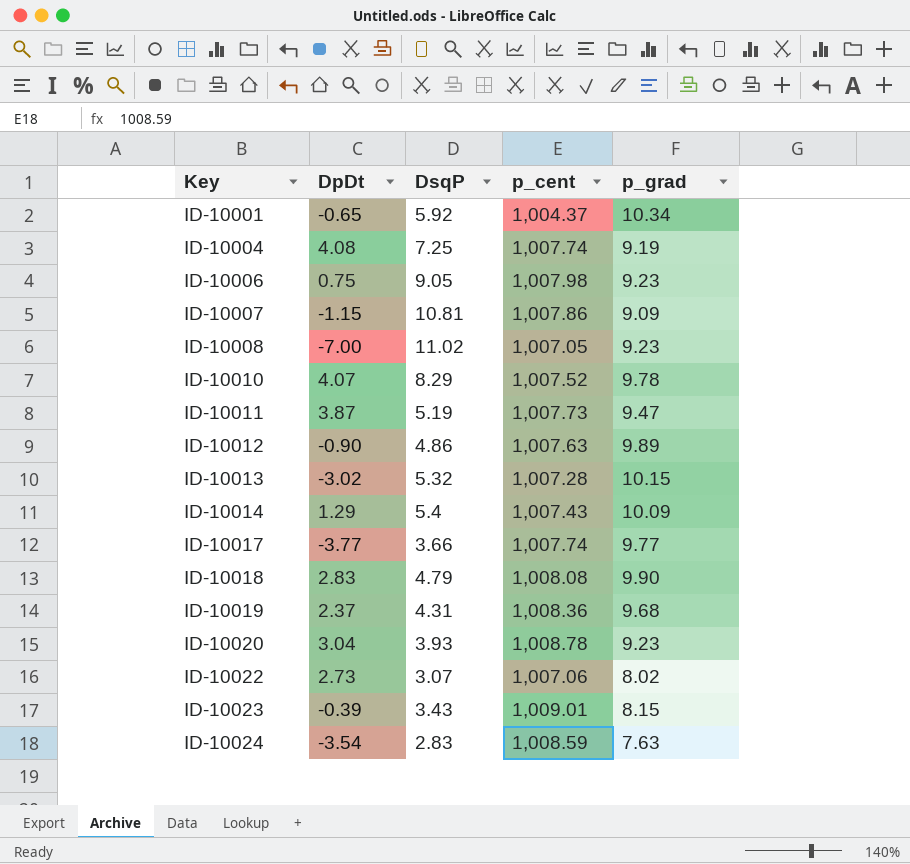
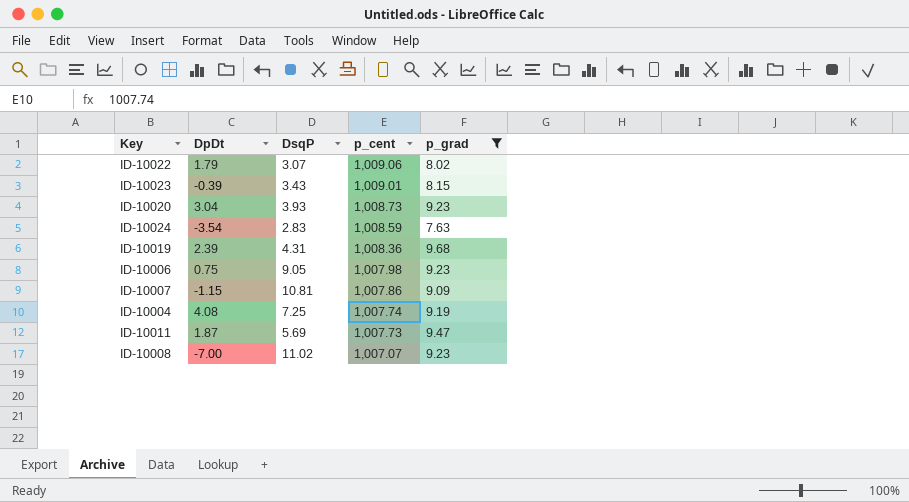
filter: none -> p_grad <= 9.68
row order: Key ascending -> p_cent descending
ID-10022 | DpDt: 2.73 -> 1.79
ID-10022 | p_cent: 1,007.06 -> 1,009.06
ID-10020 | p_cent: 1,008.78 -> 1,008.73
ID-10019 | DpDt: 2.37 -> 2.39
ID-10011 | DpDt: 3.87 -> 1.87
ID-10011 | DsqP: 5.19 -> 5.69
ID-10008 | p_cent: 1,007.05 -> 1,007.07

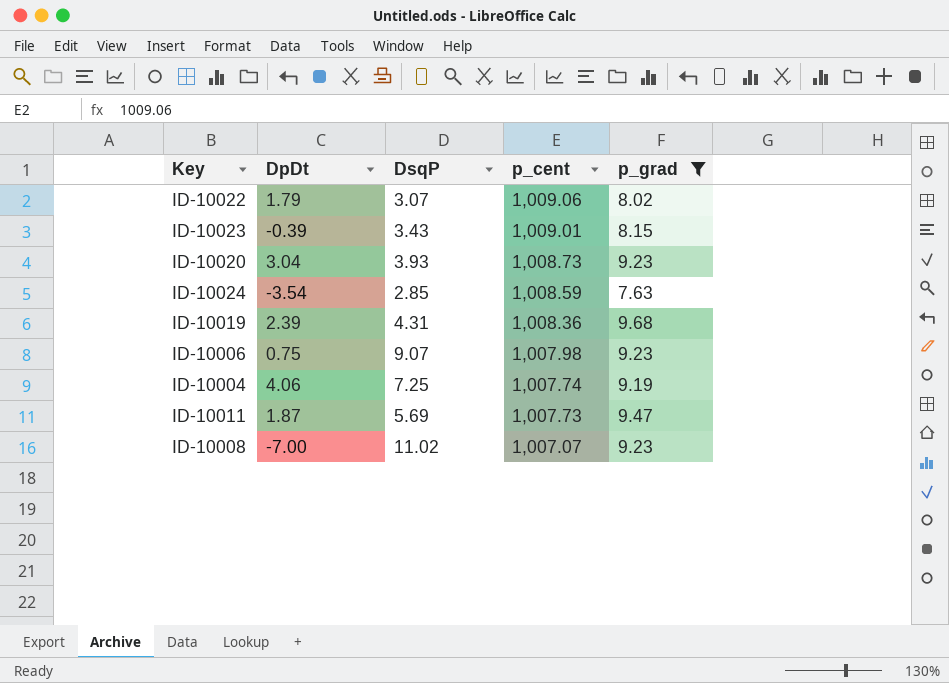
row ID-10007: -1.15 | 10.81 | 1,007.86 | 9.09 -> none
ID-10024 | DsqP: 2.83 -> 2.85
ID-10006 | DsqP: 9.05 -> 9.07
ID-10004 | DpDt: 4.08 -> 4.06

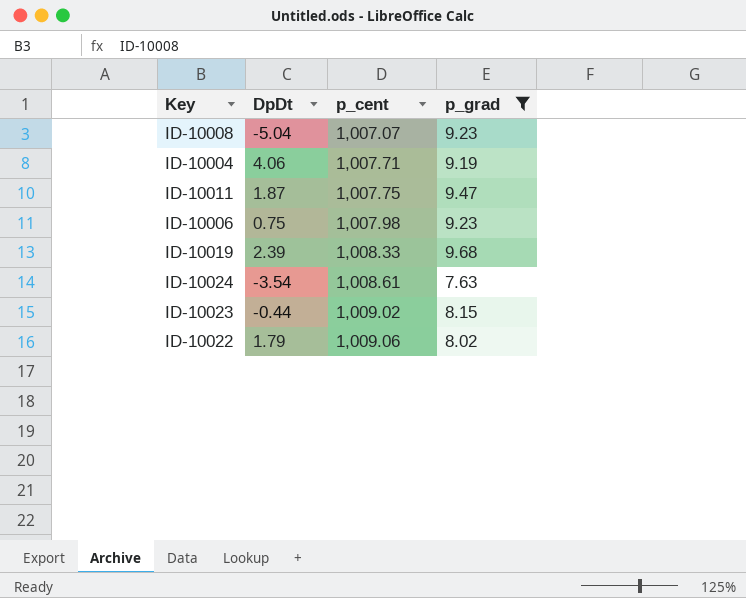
row order: p_cent descending -> p_cent ascending
column DsqP | position: 3 -> none
row ID-10020: 3.04 | 3.93 | 1,008.73 | 9.23 -> none
ID-10008 | DpDt: -7.00 -> -5.04
ID-10004 | p_cent: 1,007.74 -> 1,007.71
ID-10011 | p_cent: 1,007.73 -> 1,007.75
ID-10019 | p_cent: 1,008.36 -> 1,008.33
ID-10024 | p_cent: 1,008.59 -> 1,008.61
ID-10023 | DpDt: -0.39 -> -0.44
ID-10023 | p_cent: 1,009.01 -> 1,009.02

